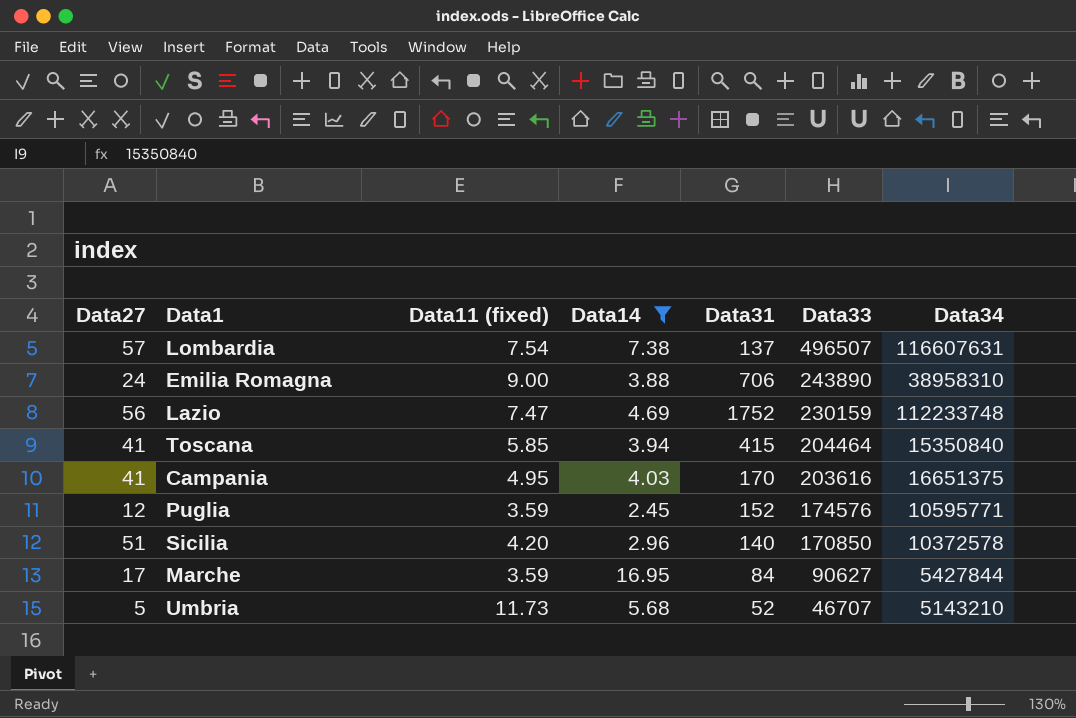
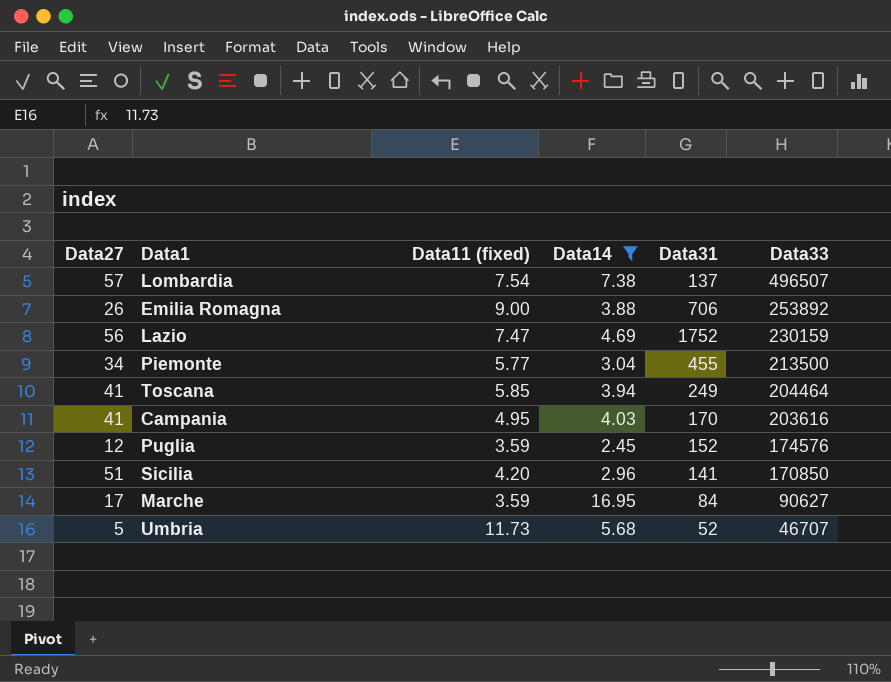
column Data34 | position: 7 -> none
Emilia Romagna | Data27: 24 -> 26
Emilia Romagna | Data33: 243890 -> 253892
row Piemonte: none -> 34 | 5.77 | 3.04 | 455 | 213500
Toscana | Data31: 415 -> 249
Sicilia | Data31: 140 -> 141

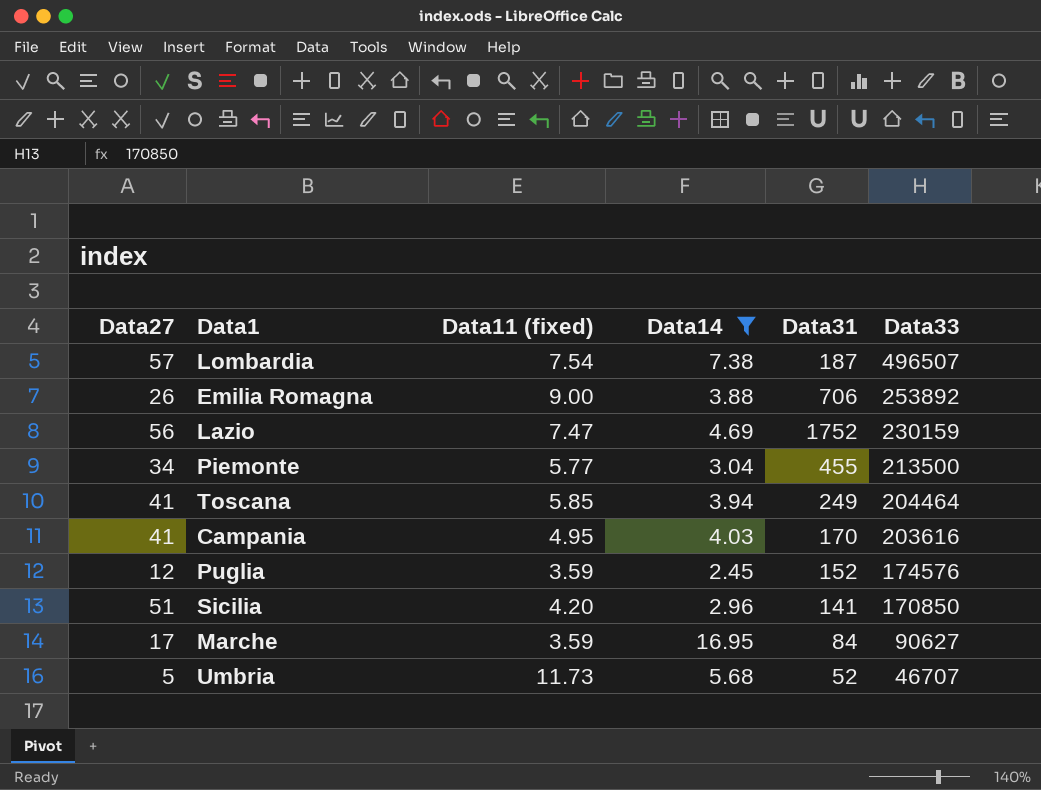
Lombardia | Data31: 137 -> 187

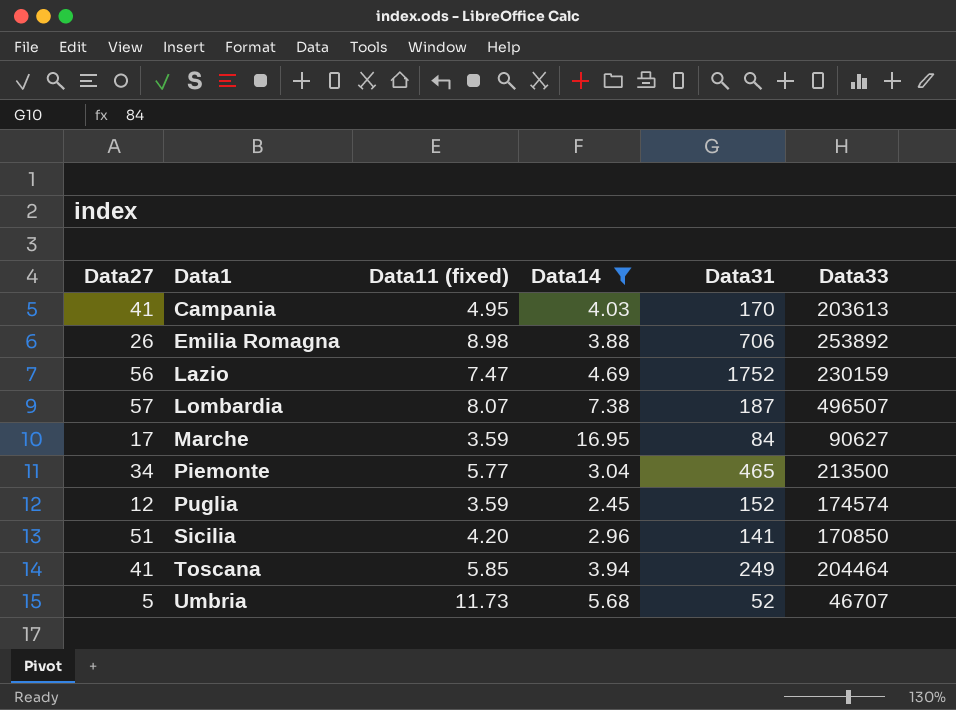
row order: Data33 descending -> Data1 ascending
Campania | Data33: 203616 -> 203613
Emilia Romagna | Data11 (fixed): 9.00 -> 8.98
Lombardia | Data11 (fixed): 7.54 -> 8.07
Piemonte | Data31: 455 -> 465
Puglia | Data33: 174576 -> 174574

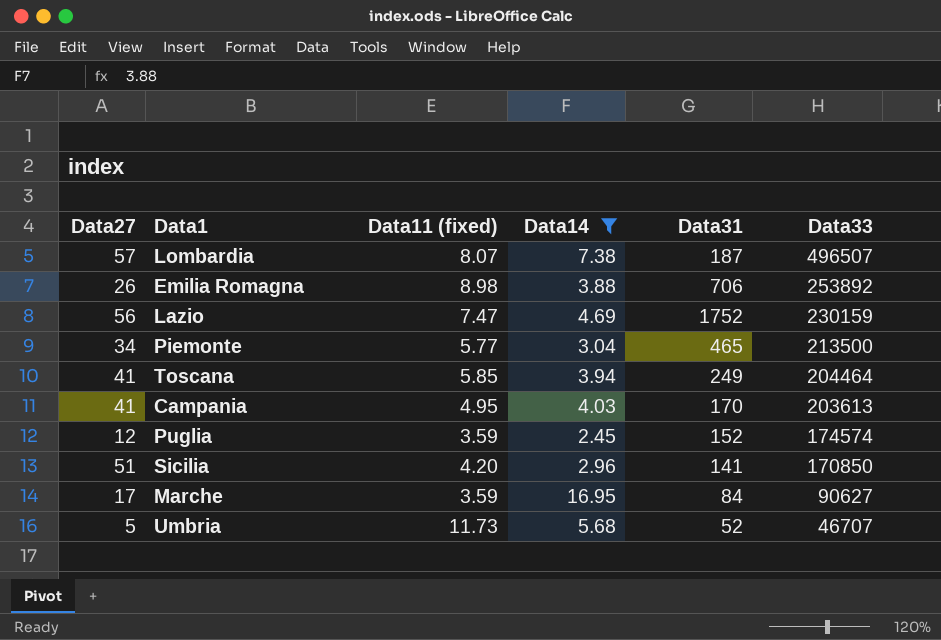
row order: Data1 ascending -> Data33 descending

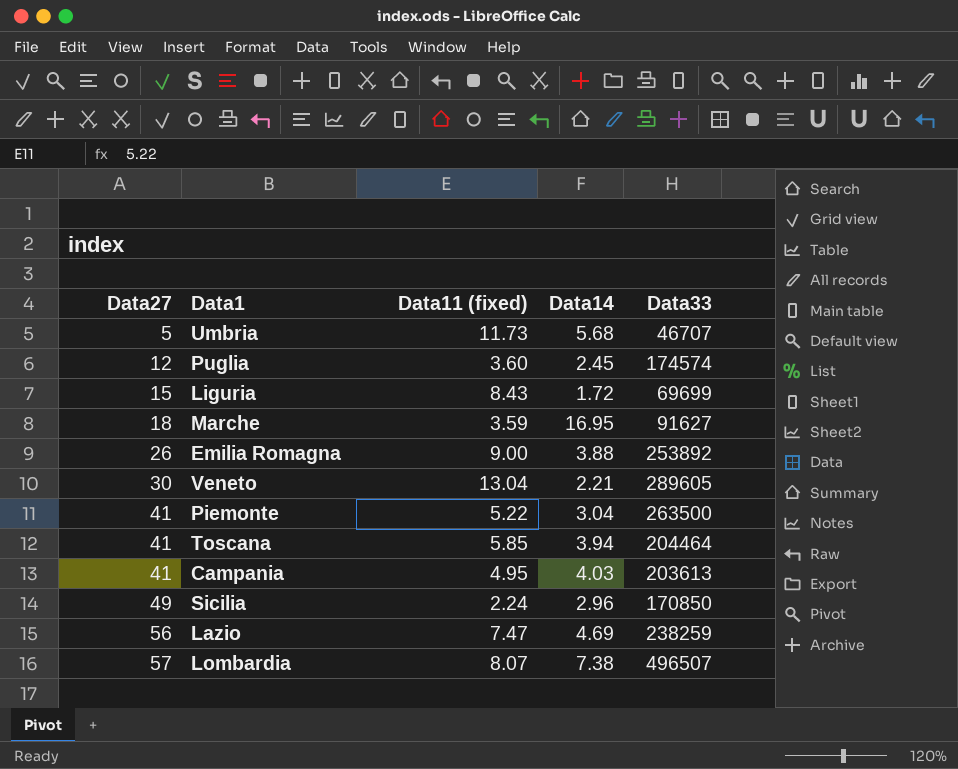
filter: Data14 >= 2.45 -> none
row order: Data33 descending -> Data27 ascending
column Data31 | position: 5 -> none
Puglia | Data11 (fixed): 3.59 -> 3.60
Marche | Data27: 17 -> 18
Marche | Data33: 90627 -> 91627
Emilia Romagna | Data11 (fixed): 8.98 -> 9.00
Piemonte | Data27: 34 -> 41
Piemonte | Data11 (fixed): 5.77 -> 5.22
Piemonte | Data33: 213500 -> 263500
Sicilia | Data27: 51 -> 49
Sicilia | Data11 (fixed): 4.20 -> 2.24
Lazio | Data33: 230159 -> 238259

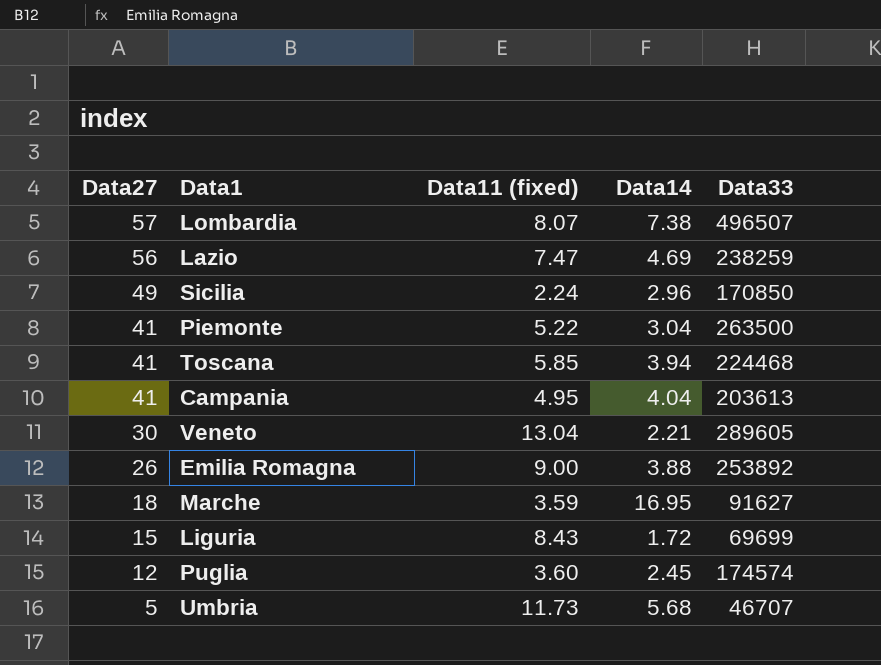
row order: Data27 ascending -> Data27 descending
Toscana | Data33: 204464 -> 224468
Campania | Data14: 4.03 -> 4.04

